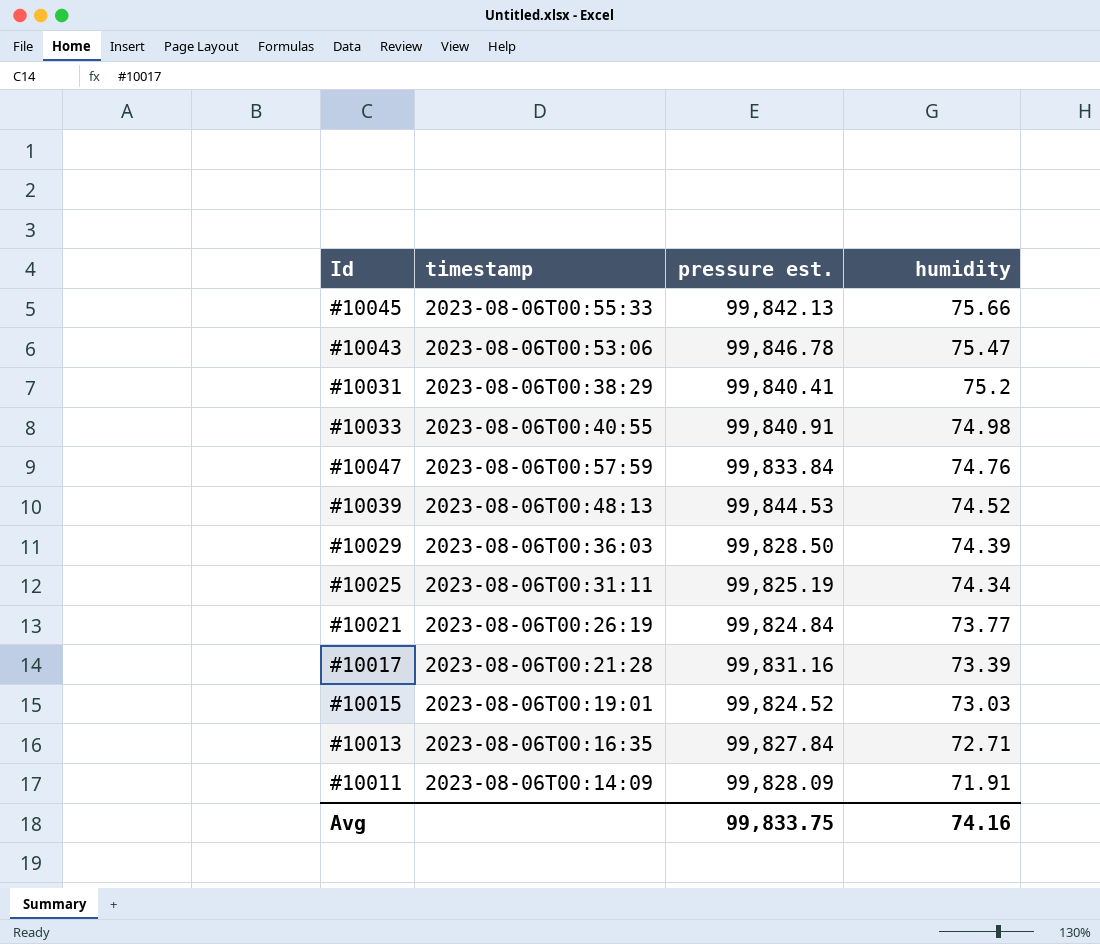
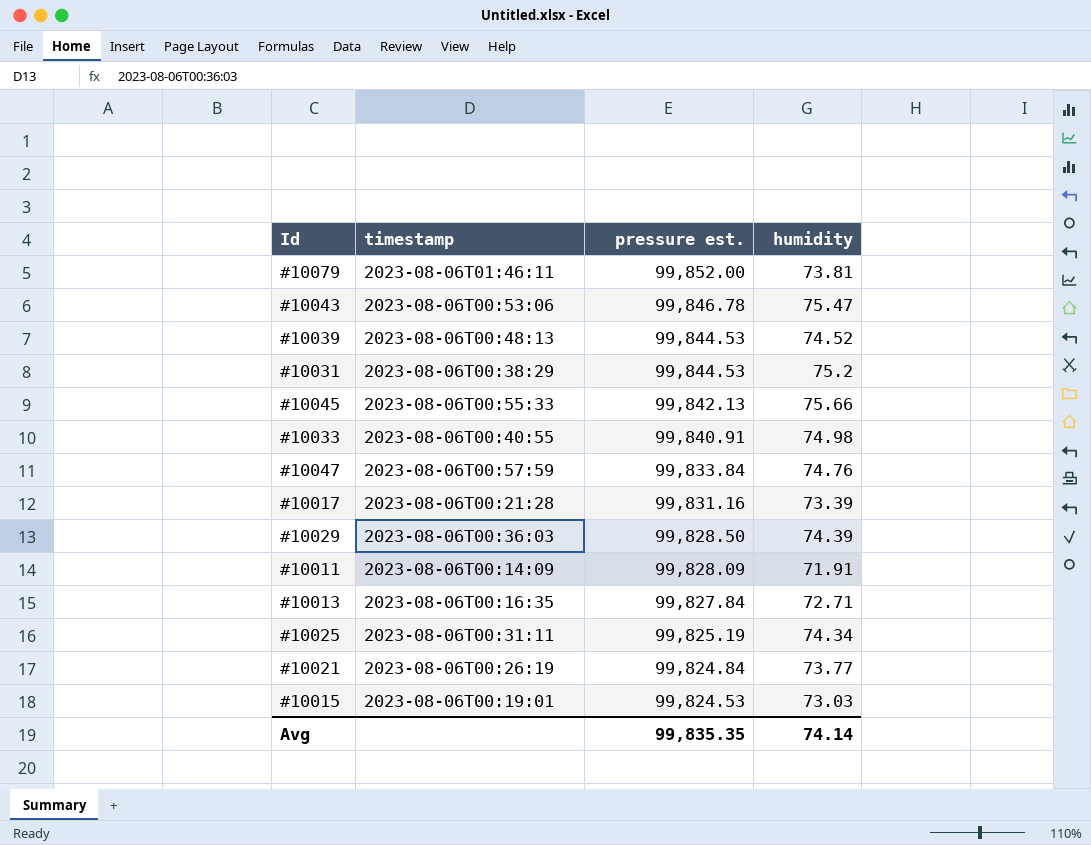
row order: humidity descending -> pressure est. descending
row #10079: none -> 2023-08-06T01:46:11 | 99,852.00 | 73.81
#10031 | pressure est.: 99,840.41 -> 99,844.53
#10015 | pressure est.: 99,824.52 -> 99,824.53
Avg | pressure est.: 99,833.75 -> 99,835.35
Avg | humidity: 74.16 -> 74.14

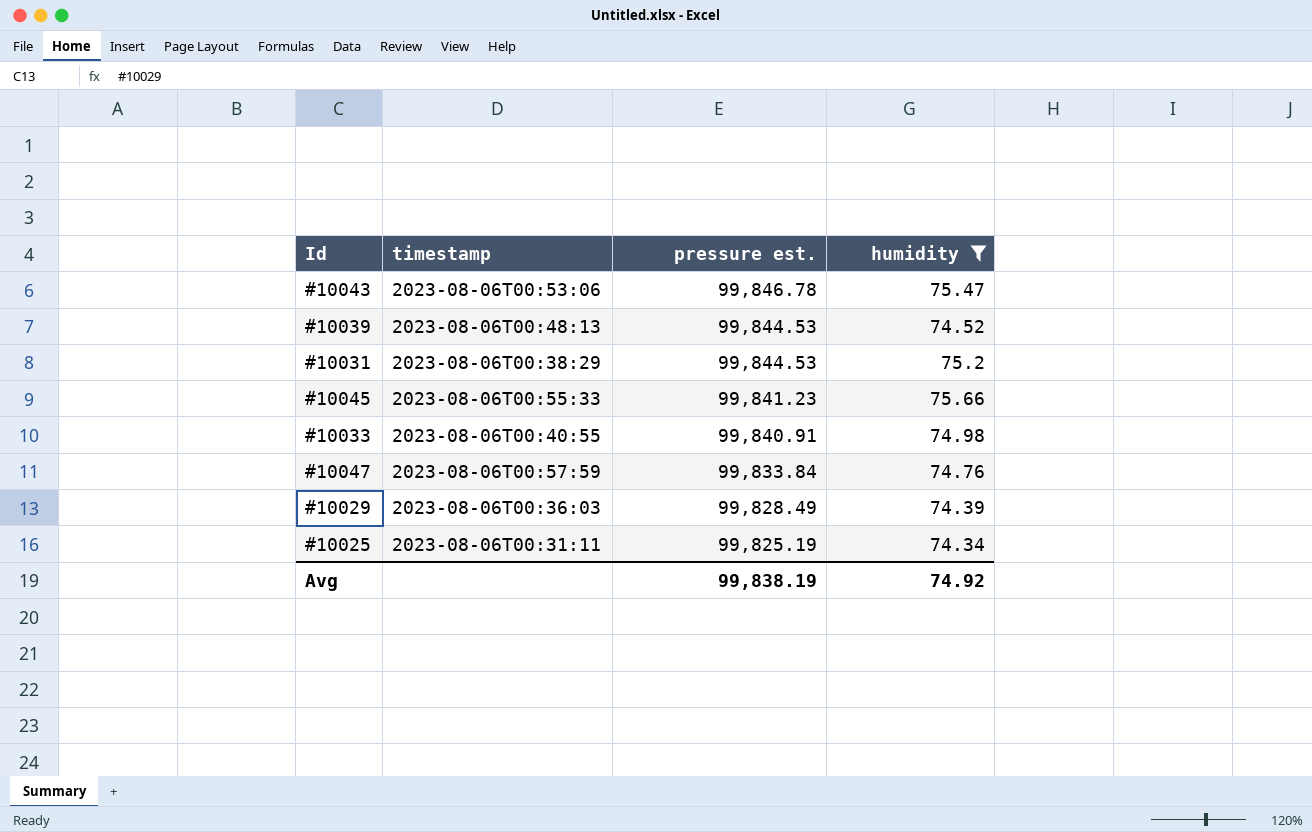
filter: none -> humidity >= 74.34
#10045 | pressure est.: 99,842.13 -> 99,841.23
#10029 | pressure est.: 99,828.50 -> 99,828.49
Avg | pressure est.: 99,835.35 -> 99,838.19
Avg | humidity: 74.14 -> 74.92

